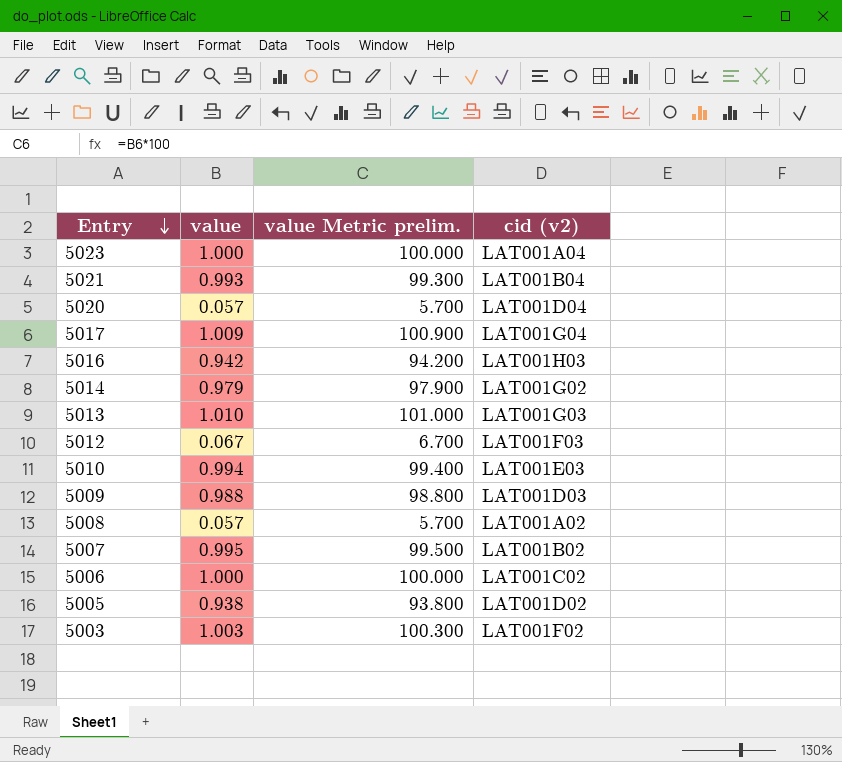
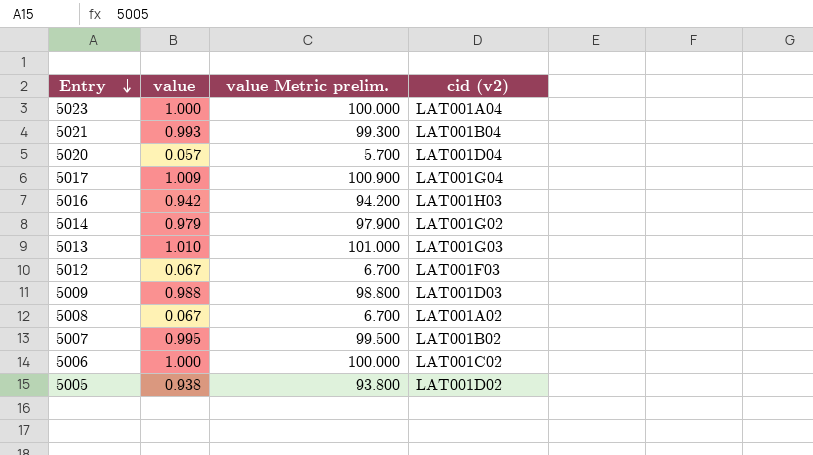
row 5010: 0.994 | 99.400 | LAT001E03 -> none
row 5003: 1.003 | 100.300 | LAT001F02 -> none
5008 | value: 0.057 -> 0.067
5008 | value Metric prelim.: 5.700 -> 6.700

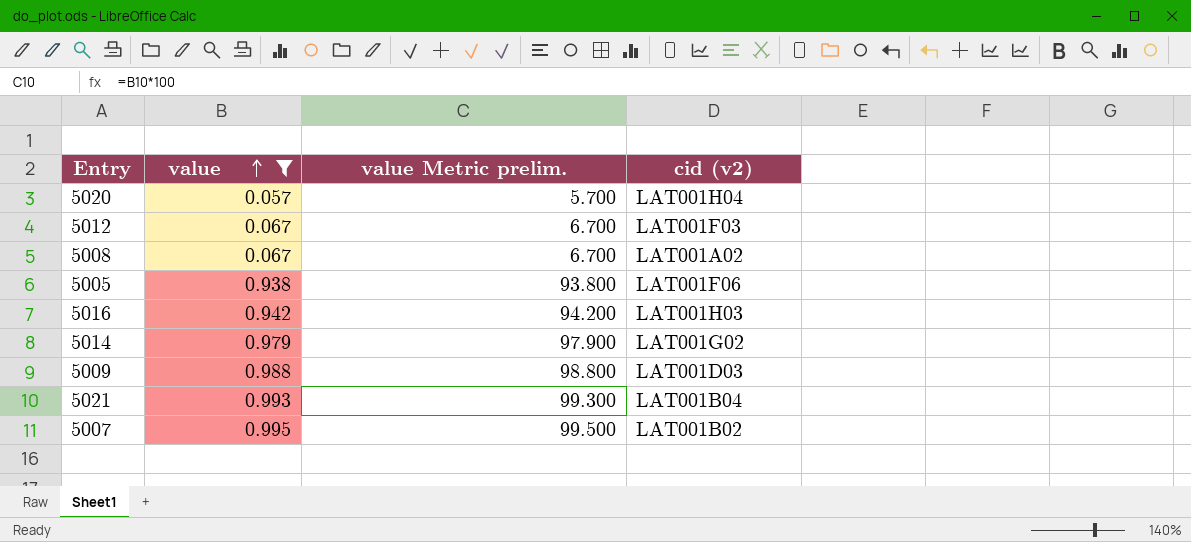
filter: none -> value <= 0.995
row order: Entry descending -> value ascending
5020 | cid (v2): LAT001D04 -> LAT001H04
5005 | cid (v2): LAT001D02 -> LAT001F06

